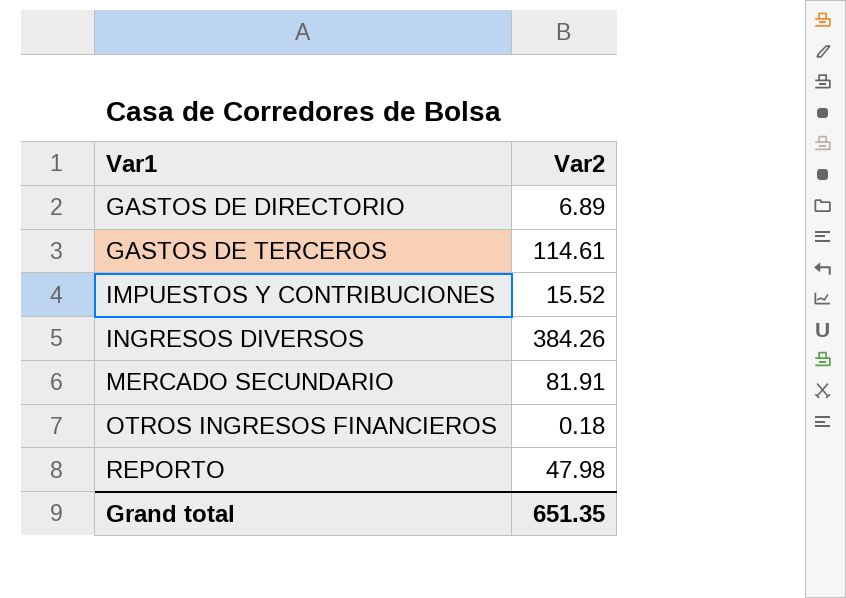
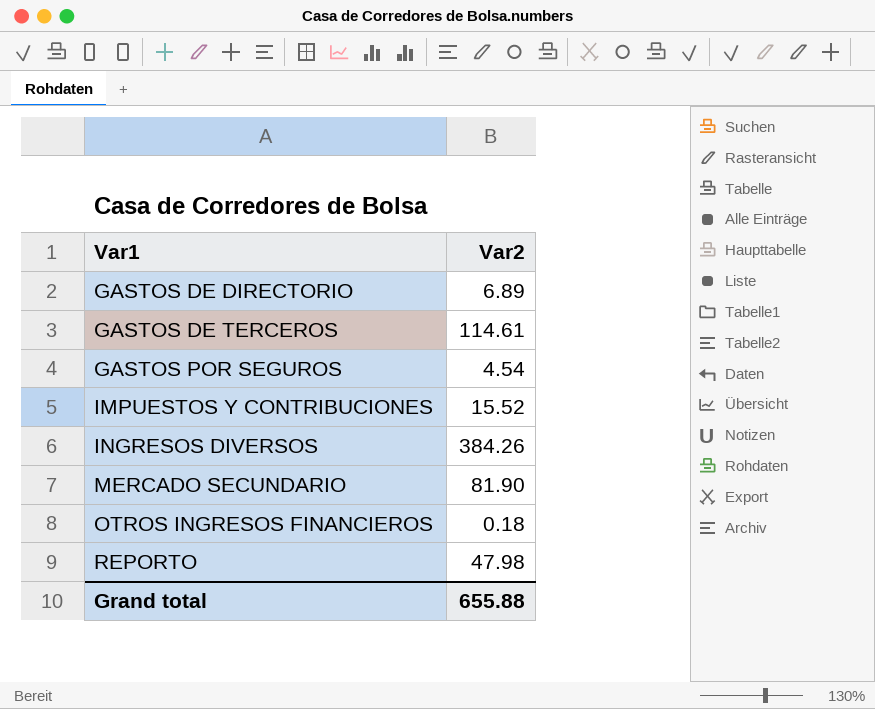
row GASTOS POR SEGUROS: none -> 4.54
MERCADO SECUNDARIO | Var2: 81.91 -> 81.90
Grand total | Var2: 651.35 -> 655.88

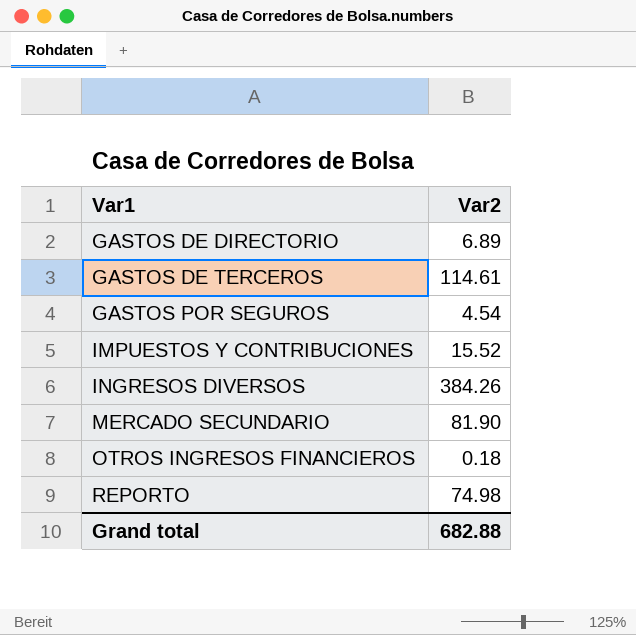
REPORTO | Var2: 47.98 -> 74.98
Grand total | Var2: 655.88 -> 682.88

